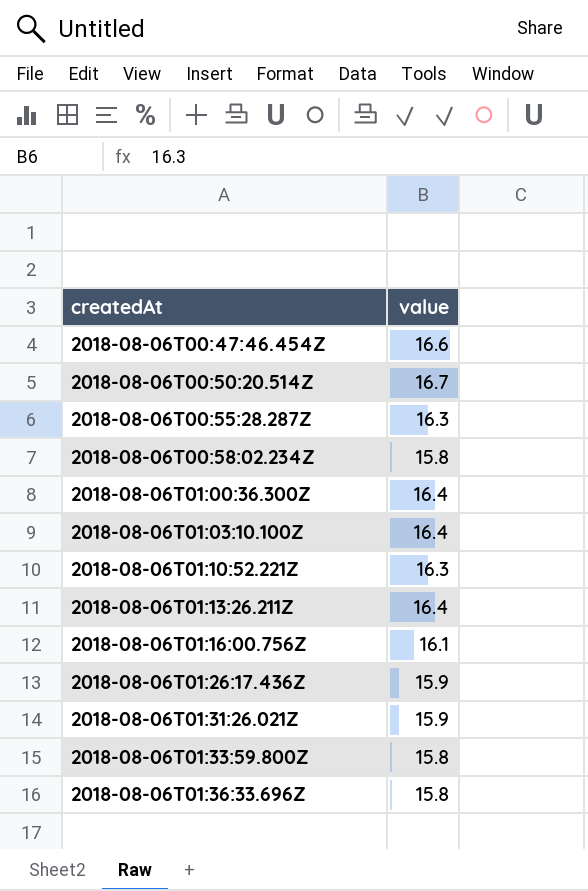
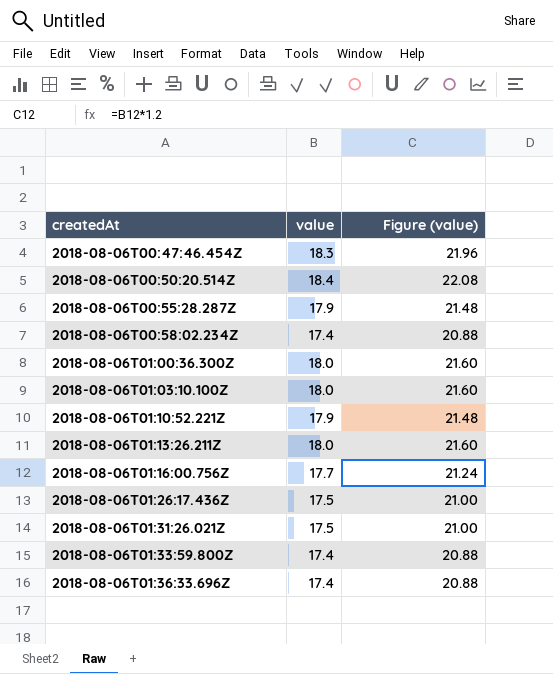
column Figure (value) | formula: none -> [value] * 1.2
2018-08-06T00:47:46.454Z | value: 16.6 -> 18.3
2018-08-06T00:50:20.514Z | value: 16.7 -> 18.4
2018-08-06T00:55:28.287Z | value: 16.3 -> 17.9
2018-08-06T00:58:02.234Z | value: 15.8 -> 17.4
2018-08-06T01:00:36.300Z | value: 16.4 -> 18.0
2018-08-06T01:03:10.100Z | value: 16.4 -> 18.0
2018-08-06T01:10:52.221Z | value: 16.3 -> 17.9
2018-08-06T01:13:26.211Z | value: 16.4 -> 18.0
2018-08-06T01:16:00.756Z | value: 16.1 -> 17.7
2018-08-06T01:26:17.436Z | value: 15.9 -> 17.5
2018-08-06T01:31:26.021Z | value: 15.9 -> 17.5
2018-08-06T01:33:59.800Z | value: 15.8 -> 17.4
2018-08-06T01:36:33.696Z | value: 15.8 -> 17.4

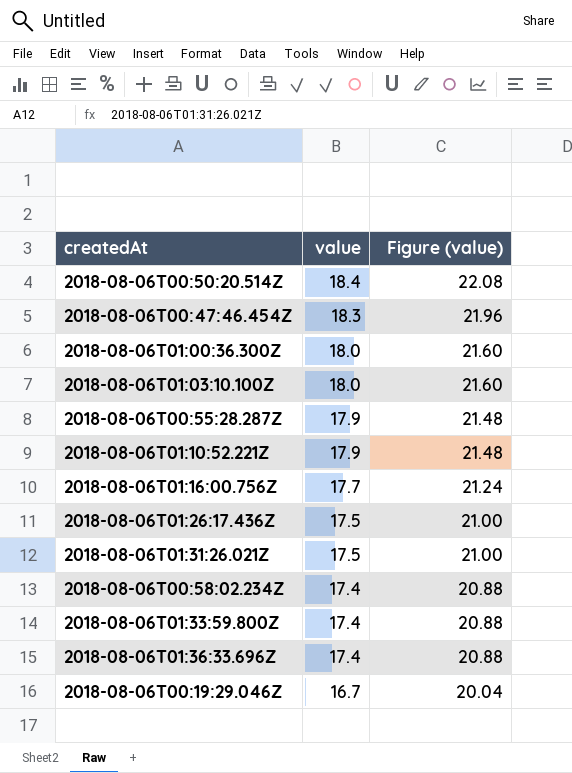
row order: createdAt ascending -> value descending
row 2018-08-06T01:13:26.211Z: 18.0 | 21.60 -> none
row 2018-08-06T00:19:29.046Z: none -> 16.7 | 20.04

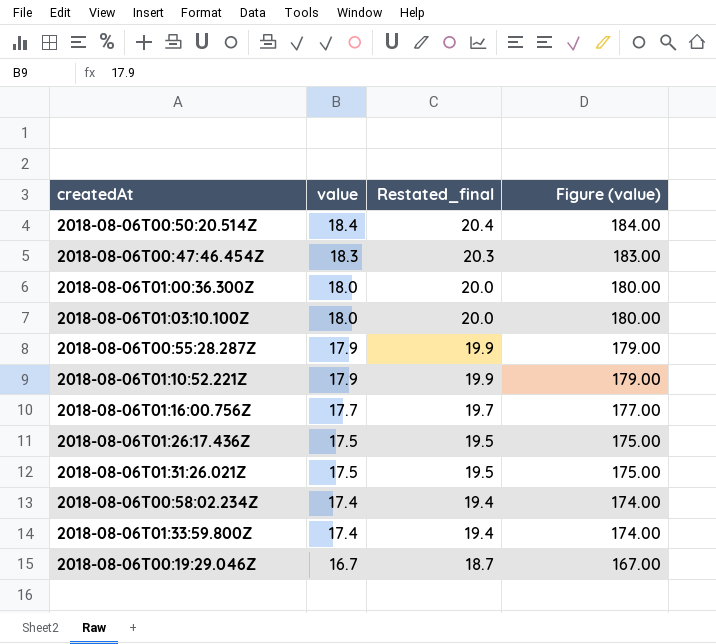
column Restated_final | formula: none -> [value] + 2
column Figure (value) | formula: [value] * 1.2 -> [value] * 10
row 2018-08-06T01:36:33.696Z: 17.4 | 20.88 -> none

